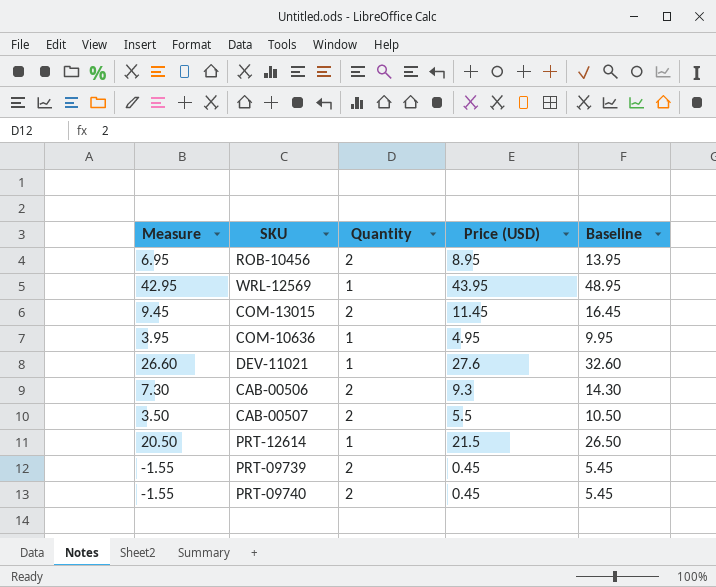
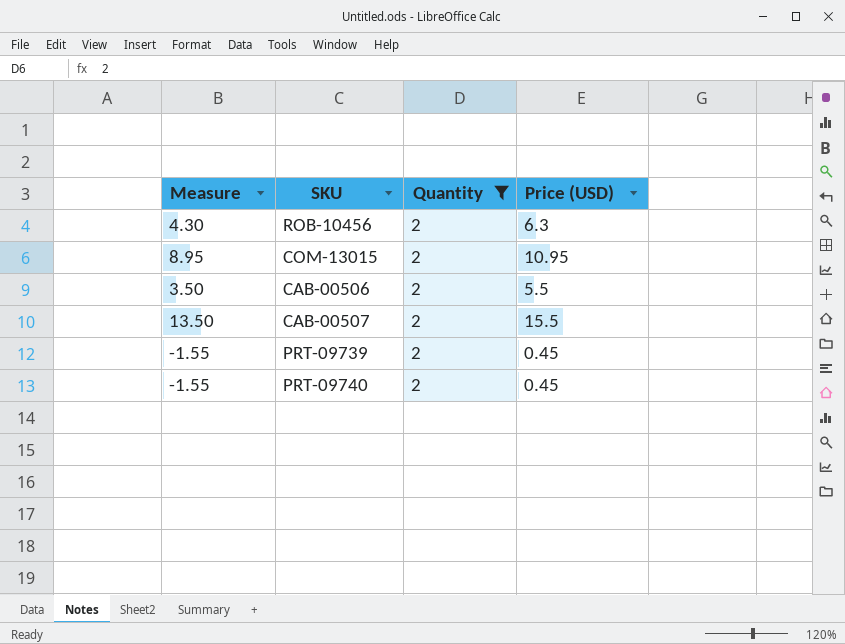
filter: none -> Quantity = 2
column Baseline | formula: [Price (USD)] + 5 -> none
ROB-10456 | Measure: 6.95 -> 4.30
ROB-10456 | Price (USD): 8.95 -> 6.3
COM-13015 | Measure: 9.45 -> 8.95
COM-13015 | Price (USD): 11.45 -> 10.95
CAB-00506 | Measure: 7.30 -> 3.50
CAB-00506 | Price (USD): 9.3 -> 5.5
CAB-00507 | Measure: 3.50 -> 13.50
CAB-00507 | Price (USD): 5.5 -> 15.5

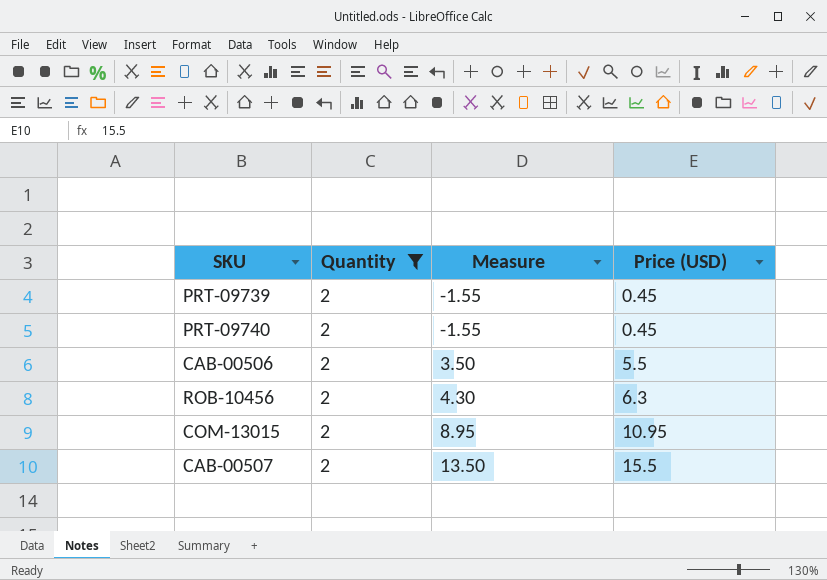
row order: none -> Measure ascending
column Measure | position: 1 -> 3

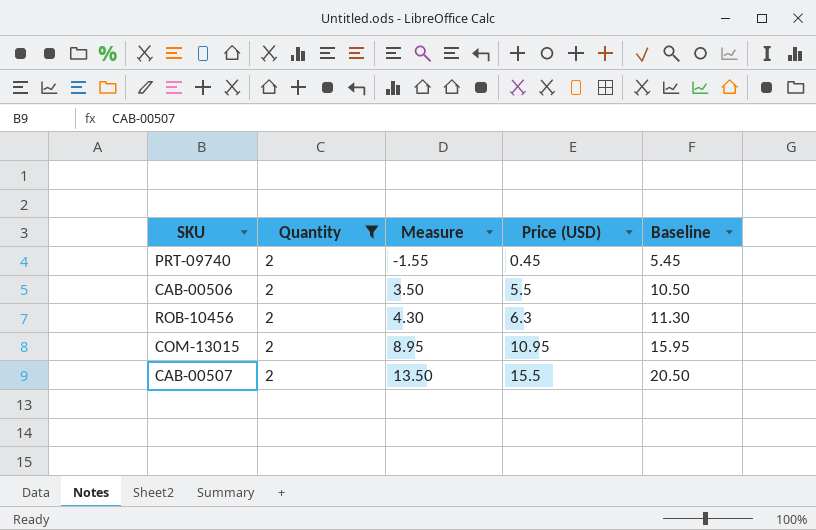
column Baseline | formula: none -> [Price (USD)] + 5
row PRT-09739: 2 | -1.55 | 0.45 -> none

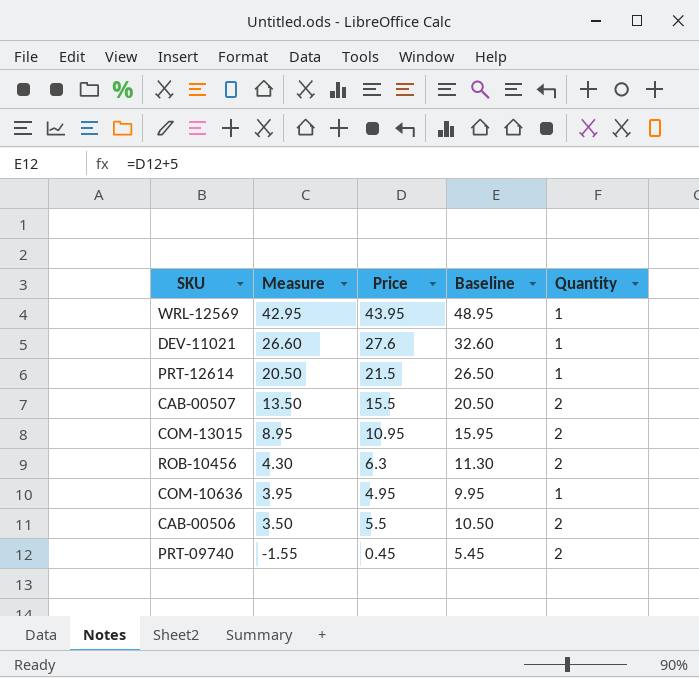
filter: Quantity = 2 -> none
row order: Measure ascending -> Measure descending
column name: Price (USD) -> Price
column Quantity | position: 2 -> 5

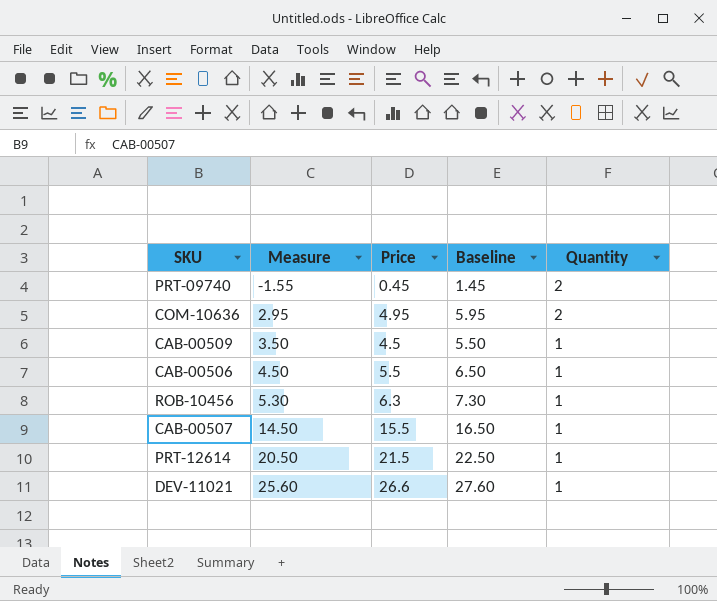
row order: Measure descending -> Measure ascending
column Baseline | formula: [Price] + 5 -> [Price] + 1
row WRL-12569: 42.95 | 43.95 | 48.95 | 1 -> none
row COM-13015: 8.95 | 10.95 | 15.95 | 2 -> none
COM-10636 | Measure: 3.95 -> 2.95
COM-10636 | Quantity: 1 -> 2
row CAB-00509: none -> 3.50 | 4.5 | 5.50 | 1
CAB-00506 | Measure: 3.50 -> 4.50
CAB-00506 | Quantity: 2 -> 1
ROB-10456 | Measure: 4.30 -> 5.30
ROB-10456 | Quantity: 2 -> 1
CAB-00507 | Measure: 13.50 -> 14.50
CAB-00507 | Quantity: 2 -> 1
DEV-11021 | Measure: 26.60 -> 25.60
DEV-11021 | Price: 27.6 -> 26.6

